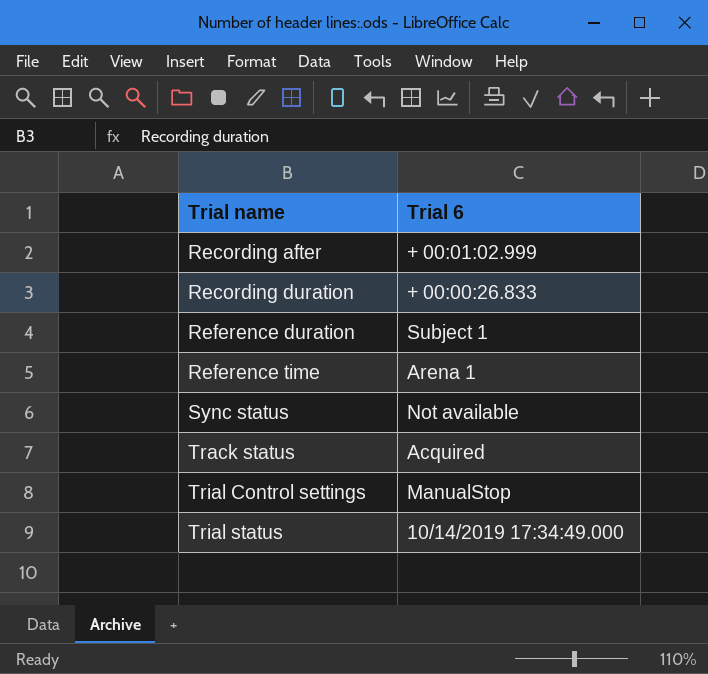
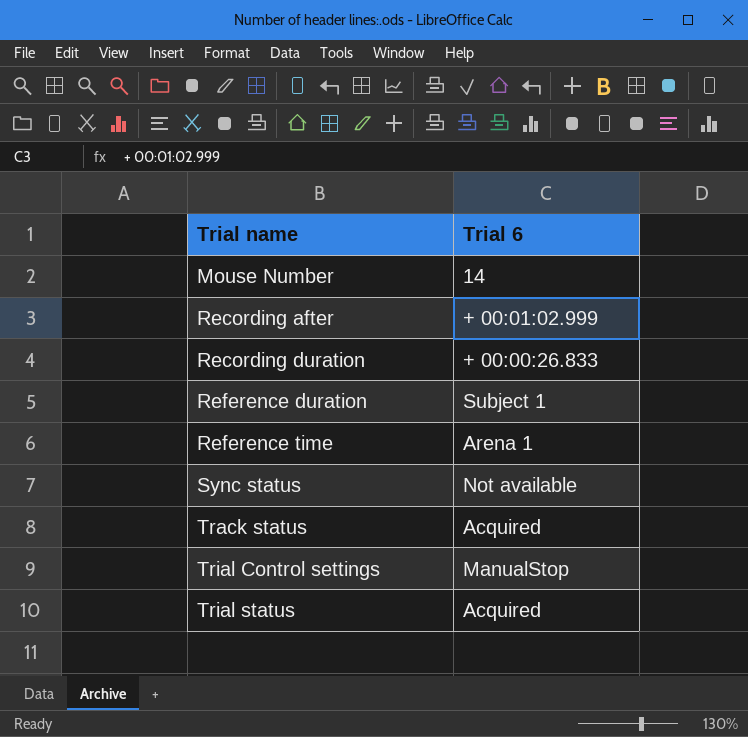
row Mouse Number: none -> 14
Trial status | Trial 6: 10/14/2019 17:34:49.000 -> Acquired

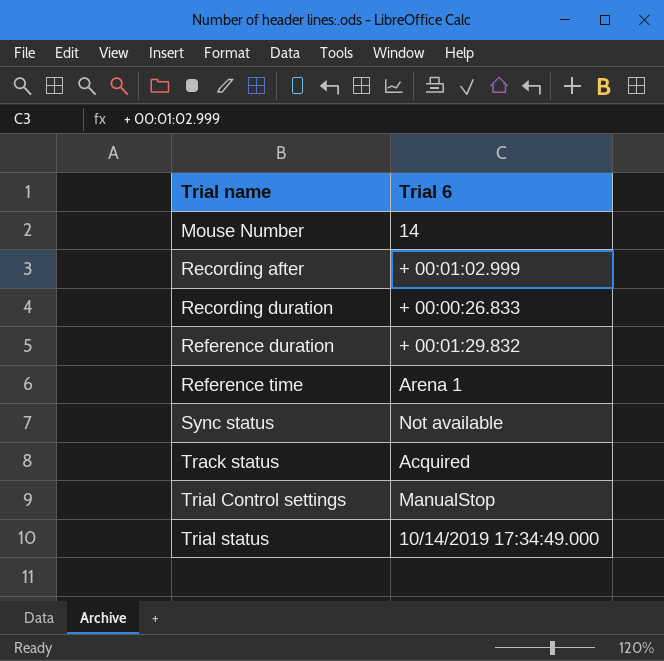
Reference duration | Trial 6: Subject 1 -> + 00:01:29.832
Trial status | Trial 6: Acquired -> 10/14/2019 17:34:49.000

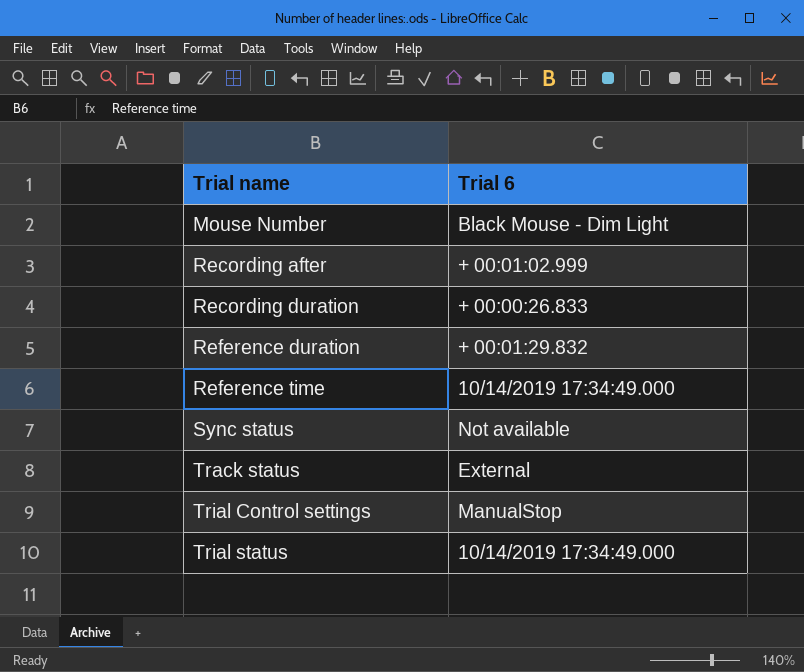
Mouse Number | Trial 6: 14 -> Black Mouse - Dim Light
Reference time | Trial 6: Arena 1 -> 10/14/2019 17:34:49.000
Track status | Trial 6: Acquired -> External

